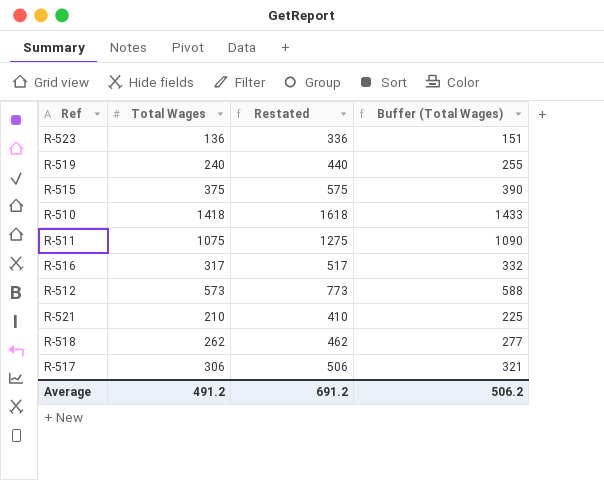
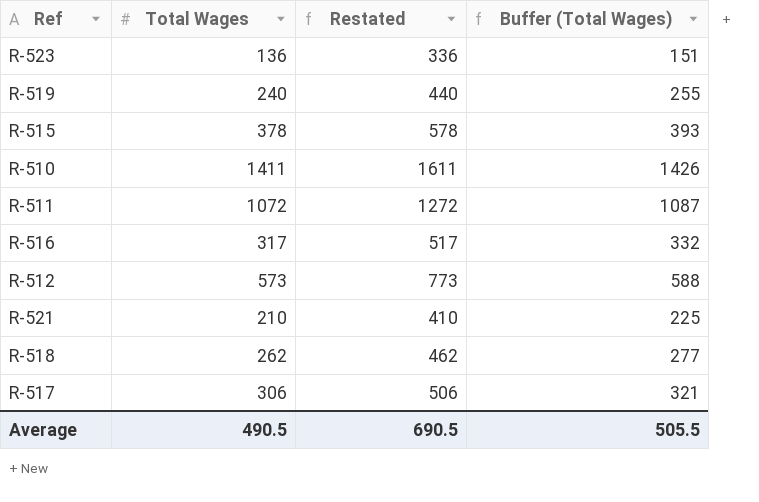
R-515 | Total Wages: 375 -> 378
R-515 | Restated: 575 -> 578
R-515 | Buffer (Total Wages): 390 -> 393
R-510 | Total Wages: 1418 -> 1411
R-510 | Restated: 1618 -> 1611
R-510 | Buffer (Total Wages): 1433 -> 1426
R-511 | Total Wages: 1075 -> 1072
R-511 | Restated: 1275 -> 1272
R-511 | Buffer (Total Wages): 1090 -> 1087
Average | Total Wages: 491.2 -> 490.5
Average | Restated: 691.2 -> 690.5
Average | Buffer (Total Wages): 506.2 -> 505.5

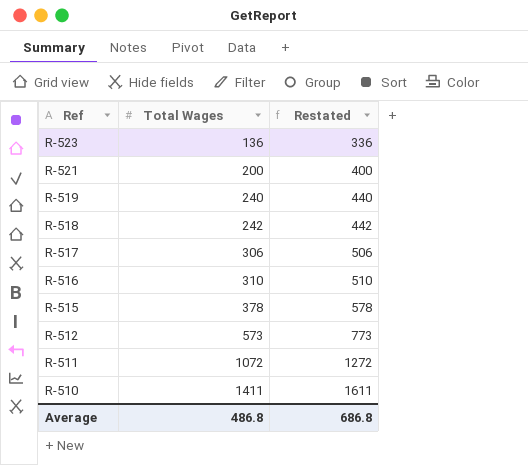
row order: none -> Ref descending
column Buffer (Total Wages) | formula: [Total Wages] + 15 -> none
R-521 | Total Wages: 210 -> 200
R-521 | Restated: 410 -> 400
R-518 | Total Wages: 262 -> 242
R-518 | Restated: 462 -> 442
R-516 | Total Wages: 317 -> 310
R-516 | Restated: 517 -> 510
Average | Total Wages: 490.5 -> 486.8
Average | Restated: 690.5 -> 686.8

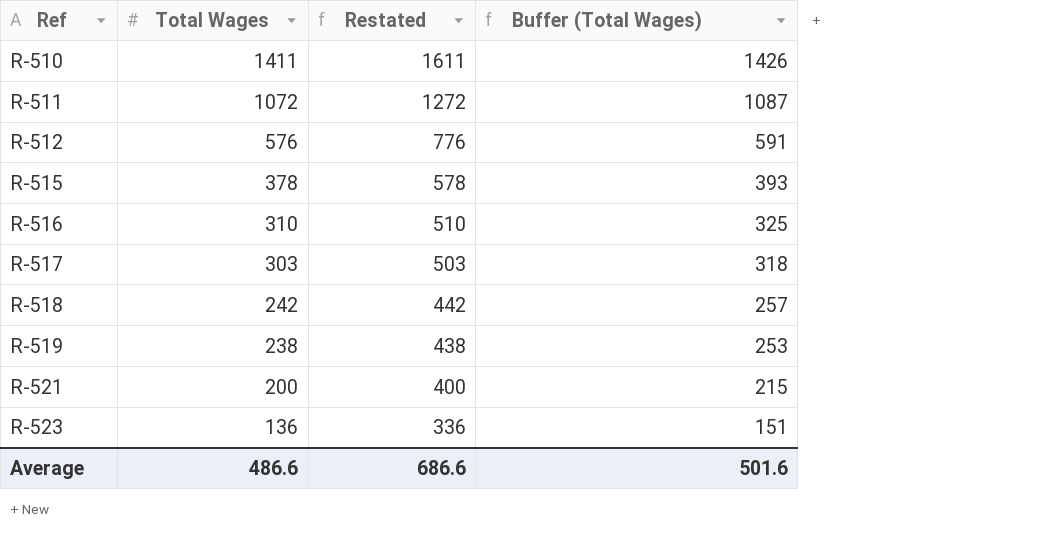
row order: Ref descending -> Ref ascending
column Buffer (Total Wages) | formula: none -> [Total Wages] + 15
R-512 | Total Wages: 573 -> 576
R-512 | Restated: 773 -> 776
R-517 | Total Wages: 306 -> 303
R-517 | Restated: 506 -> 503
R-519 | Total Wages: 240 -> 238
R-519 | Restated: 440 -> 438
Average | Total Wages: 486.8 -> 486.6
Average | Restated: 686.8 -> 686.6

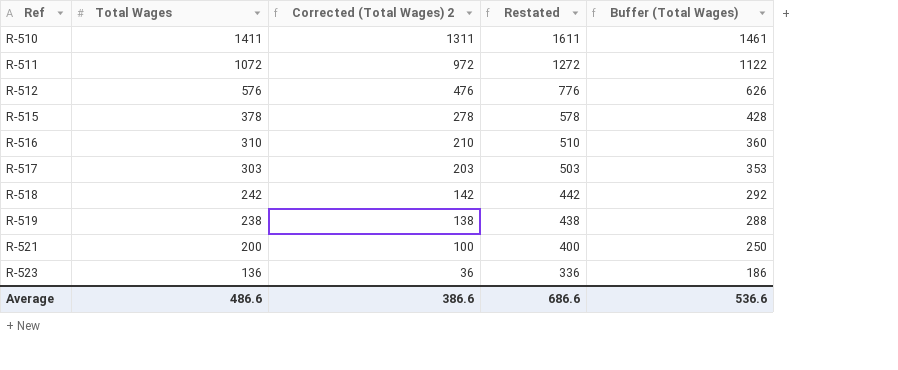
column Corrected (Total Wages) 2 | formula: none -> [Total Wages] - 100
column Buffer (Total Wages) | formula: [Total Wages] + 15 -> [Total Wages] + 50
Average | Buffer (Total Wages): 501.6 -> 536.6

